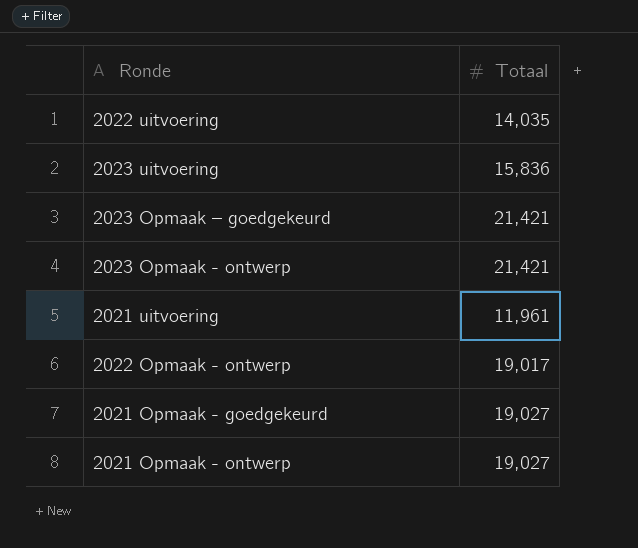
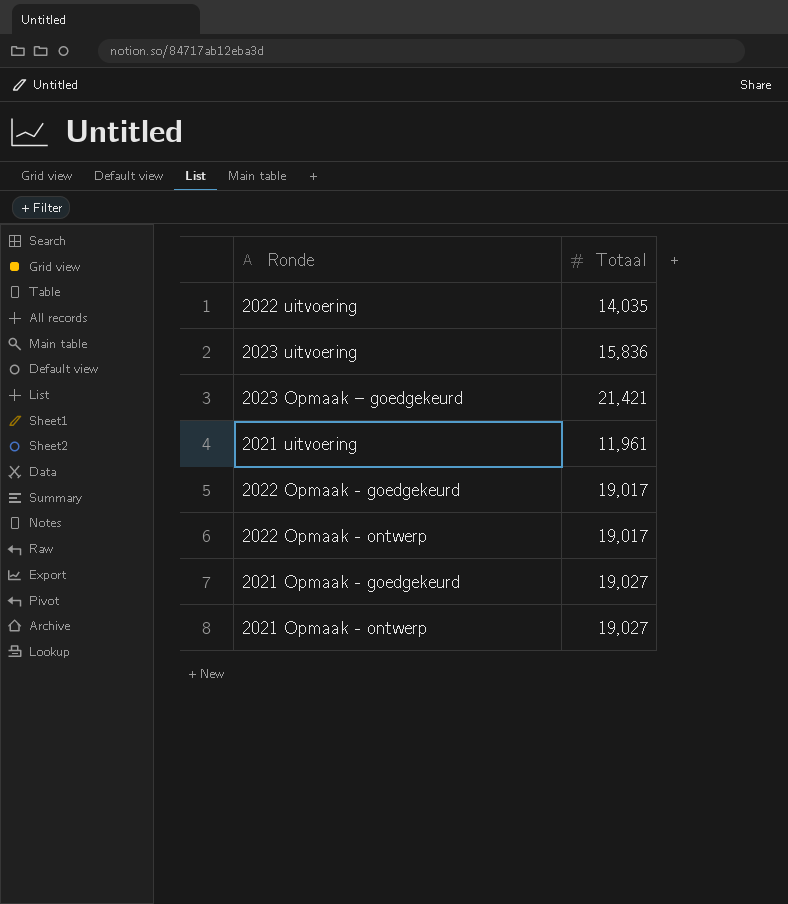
row 2023 Opmaak - ontwerp: 21,421 -> none
row 2022 Opmaak - goedgekeurd: none -> 19,017

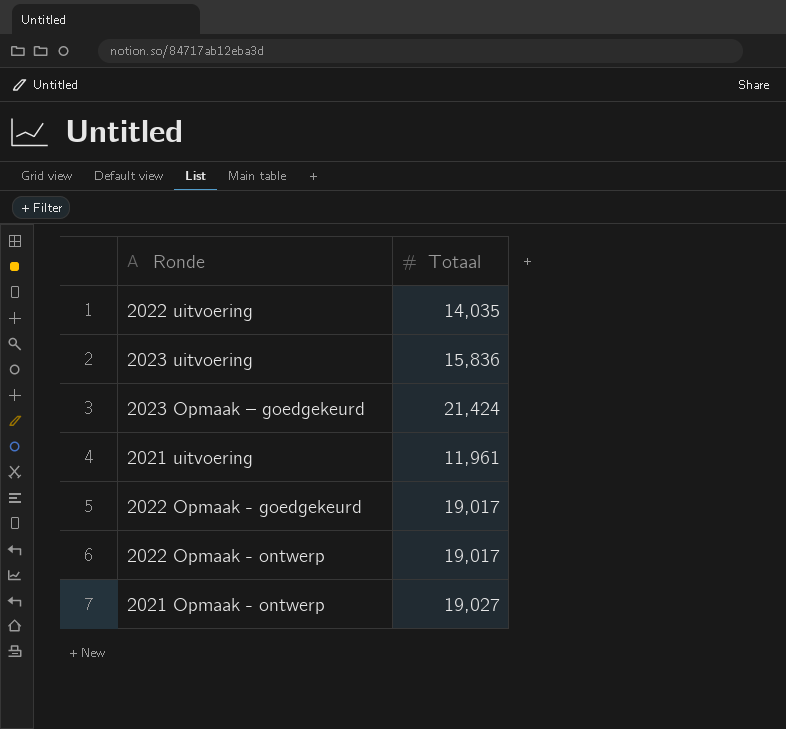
row 2021 Opmaak - goedgekeurd: 19,027 -> none
2023 Opmaak – goedgekeurd | Totaal: 21,421 -> 21,424

